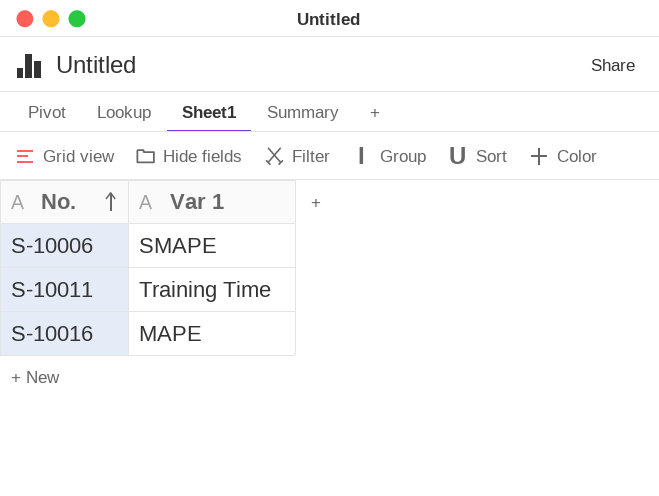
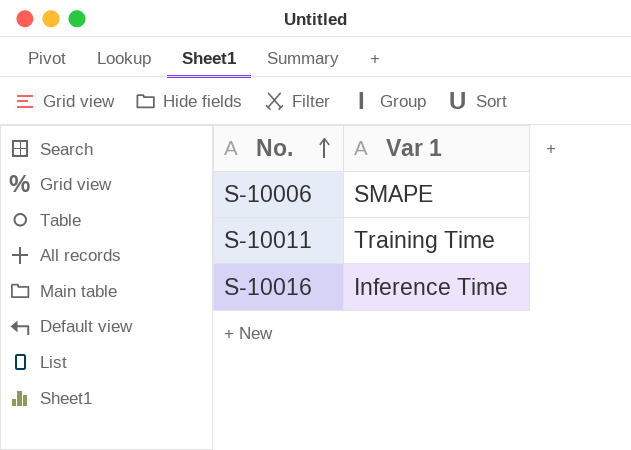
S-10016 | Var 1: MAPE -> Inference Time

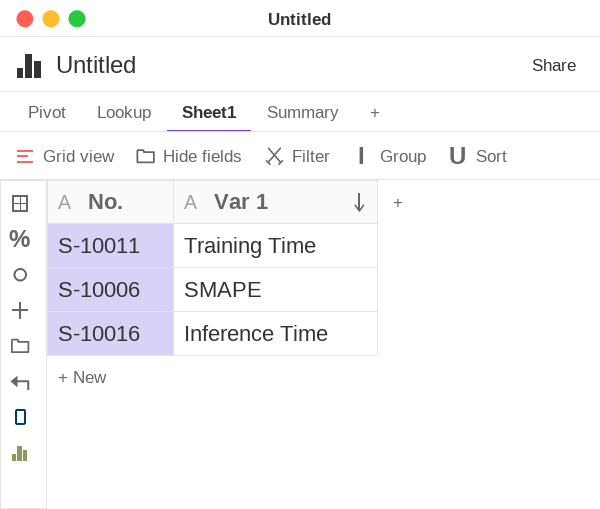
row order: No. ascending -> Var 1 descending

